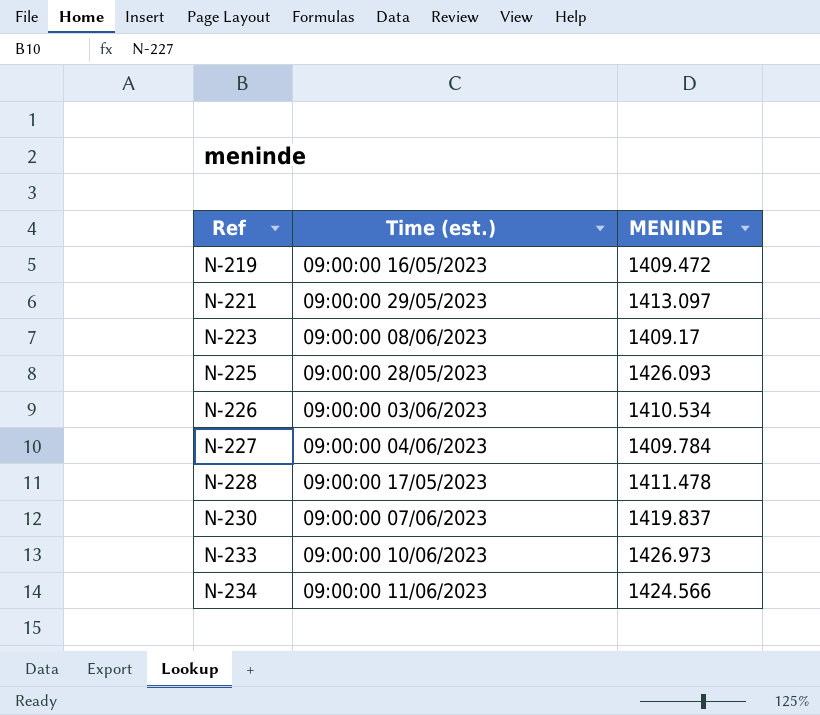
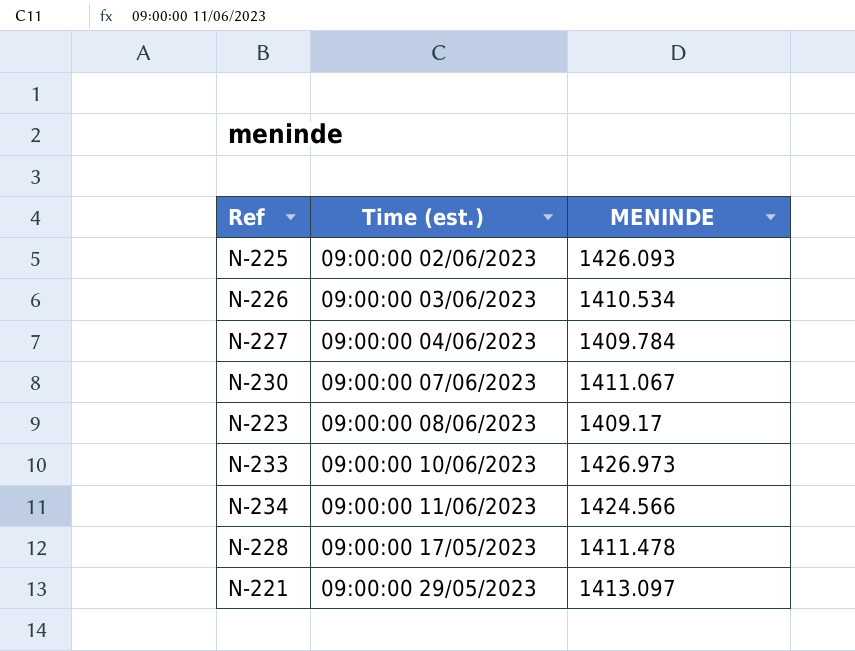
row order: Ref ascending -> Time (est.) ascending
row N-219: 09:00:00 16/05/2023 | 1409.472 -> none
N-225 | Time (est.): 09:00:00 28/05/2023 -> 09:00:00 02/06/2023
N-230 | MENINDE: 1419.837 -> 1411.067

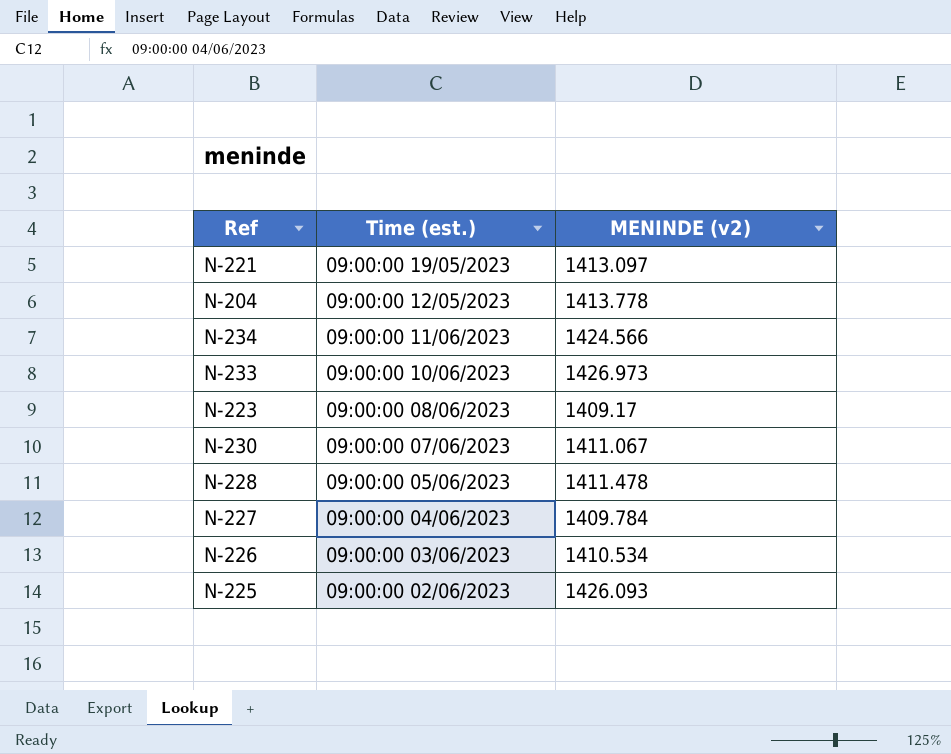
row order: Time (est.) ascending -> Time (est.) descending
column name: MENINDE -> MENINDE (v2)
N-221 | Time (est.): 09:00:00 29/05/2023 -> 09:00:00 19/05/2023
row N-204: none -> 09:00:00 12/05/2023 | 1413.778
N-228 | Time (est.): 09:00:00 17/05/2023 -> 09:00:00 05/06/2023

